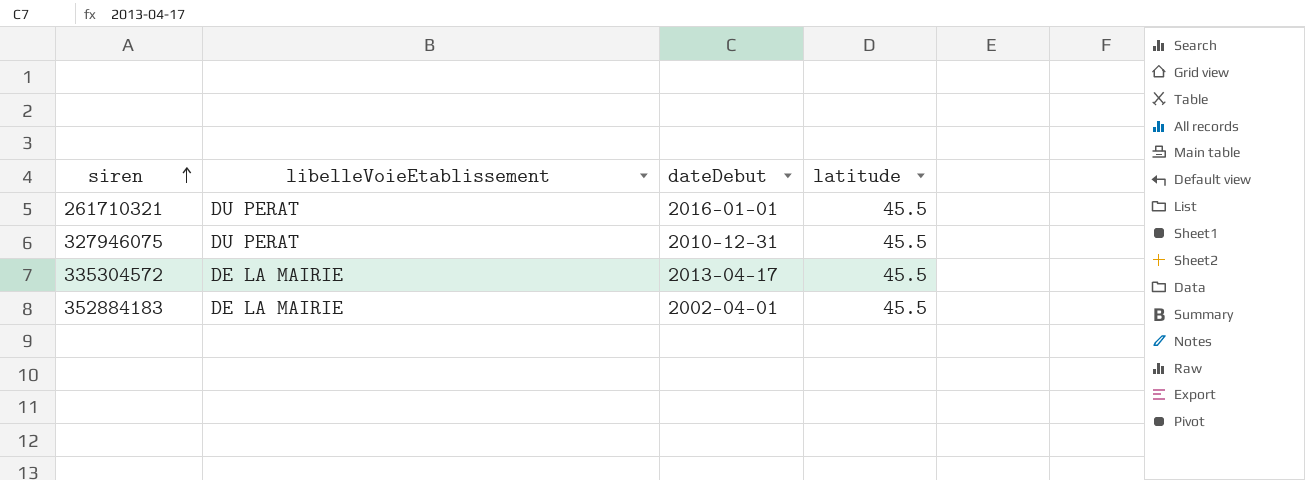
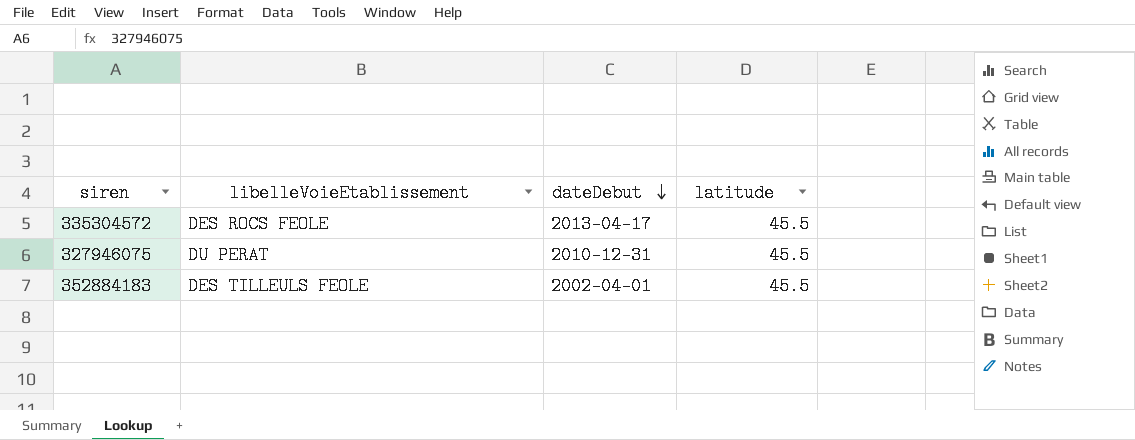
row order: siren ascending -> dateDebut descending
row 261710321: DU PERAT | 2016-01-01 | 45.5 -> none
335304572 | libelleVoieEtablissement: DE LA MAIRIE -> DES ROCS FEOLE
352884183 | libelleVoieEtablissement: DE LA MAIRIE -> DES TILLEULS FEOLE

